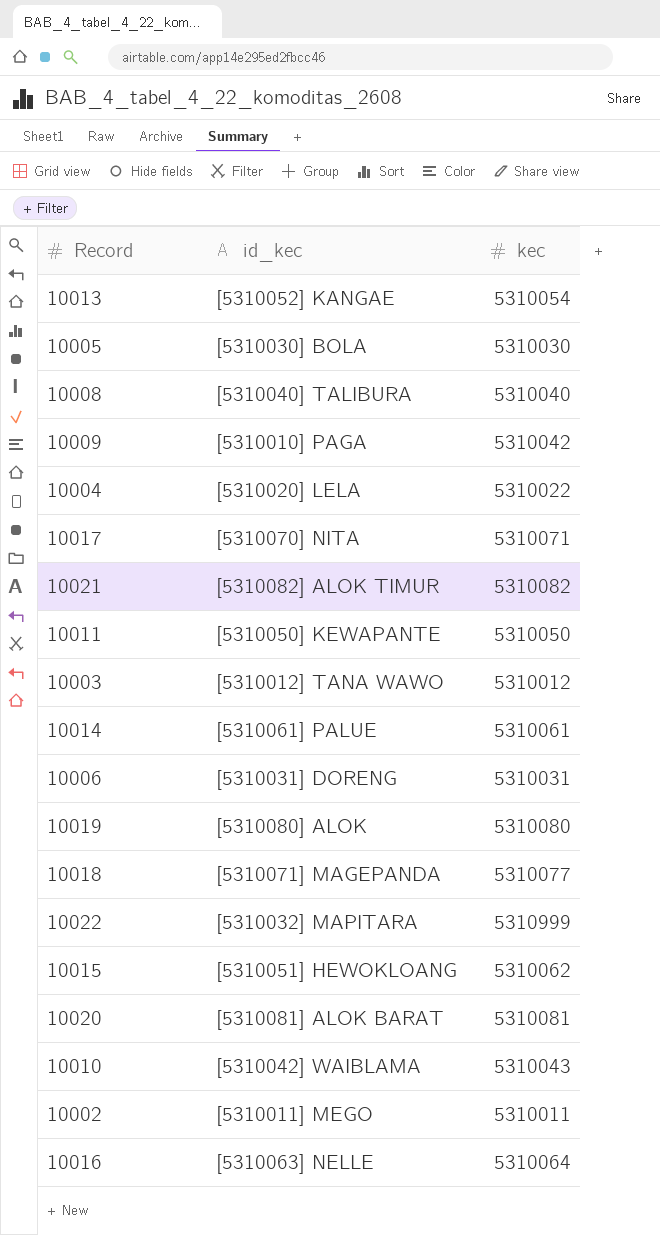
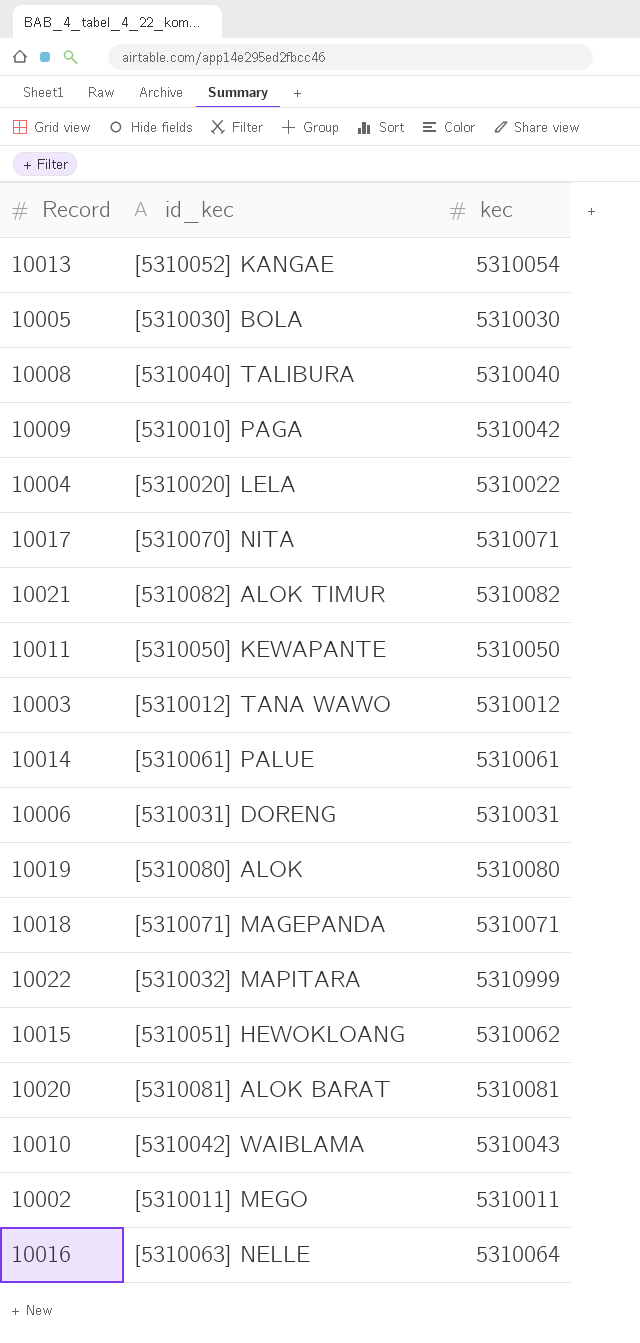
10018 | kec: 5310077 -> 5310071

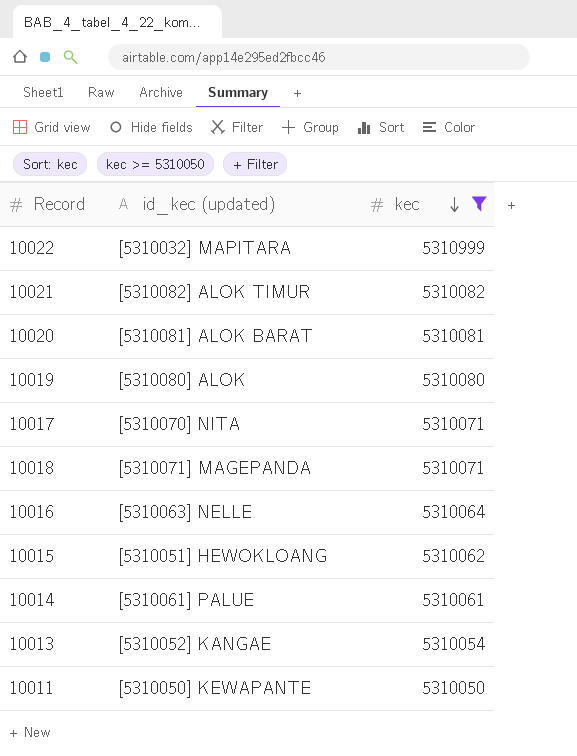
filter: none -> kec >= 5310050
row order: none -> kec descending
column name: id_kec -> id_kec (updated)

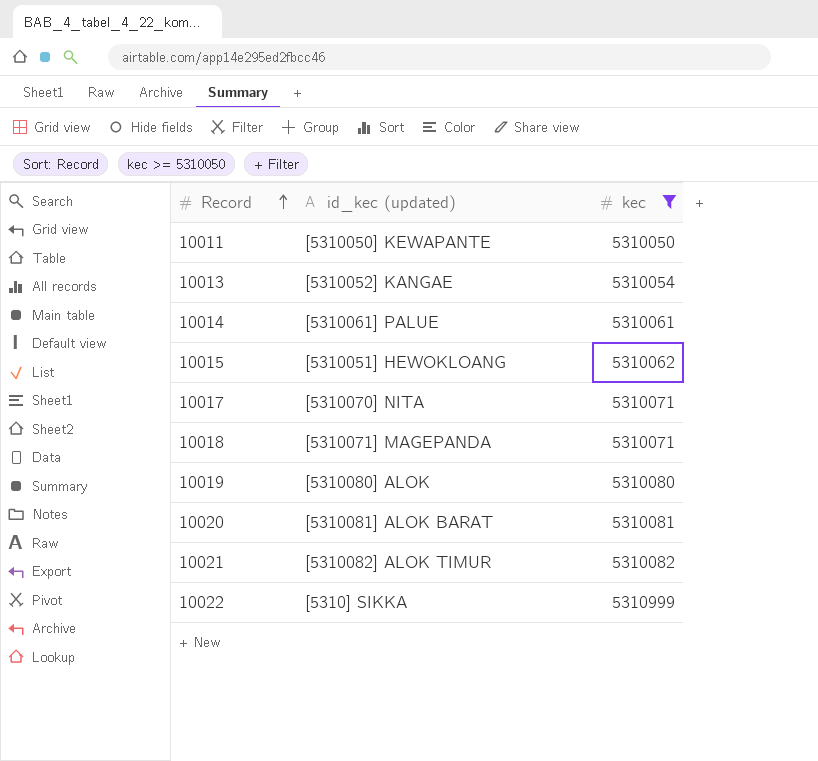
row order: kec descending -> Record ascending
row 10016: [5310063] NELLE | 5310064 -> none
10022 | id_kec (updated): [5310032] MAPITARA -> [5310] SIKKA

